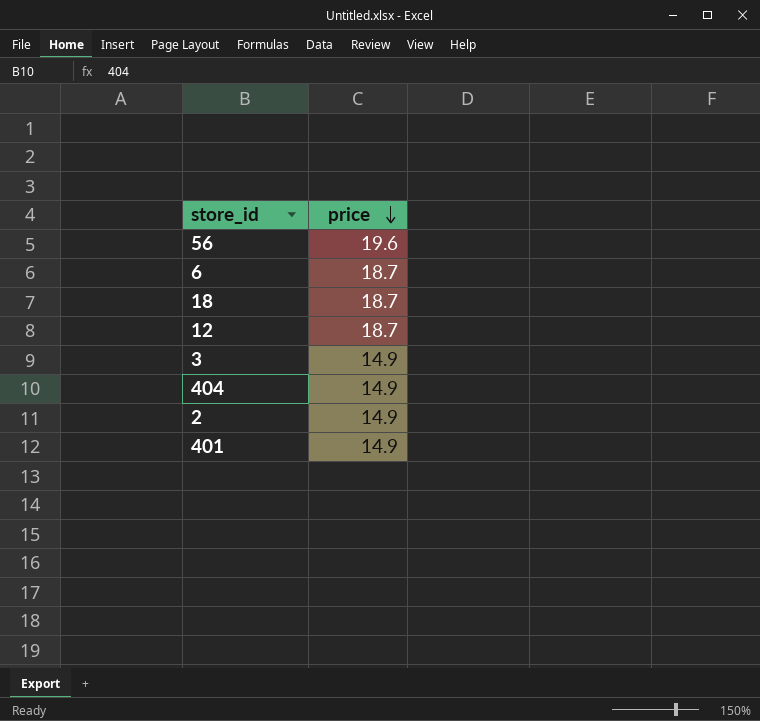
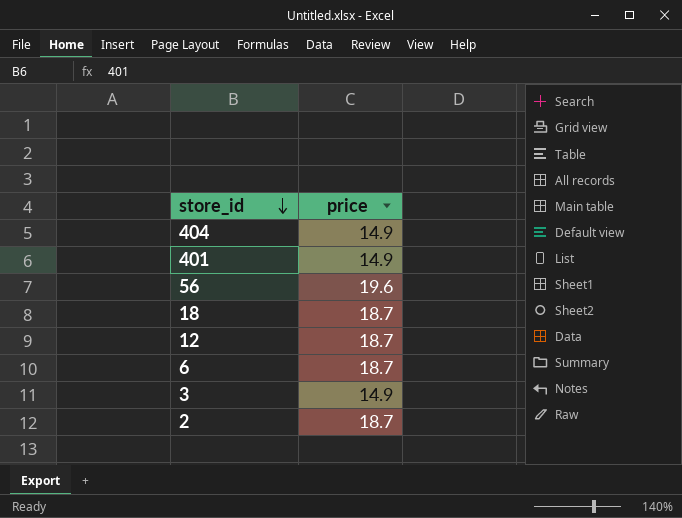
row order: price descending -> store_id descending
2 | price: 14.9 -> 18.7

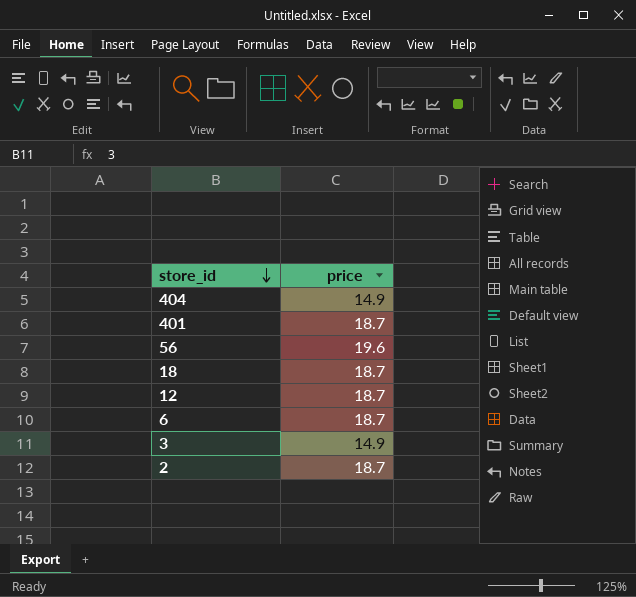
401 | price: 14.9 -> 18.7

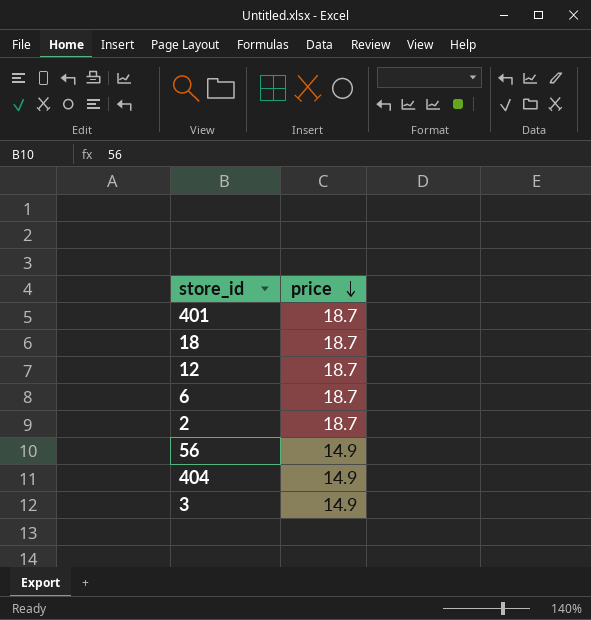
row order: store_id descending -> price descending
56 | price: 19.6 -> 14.9

